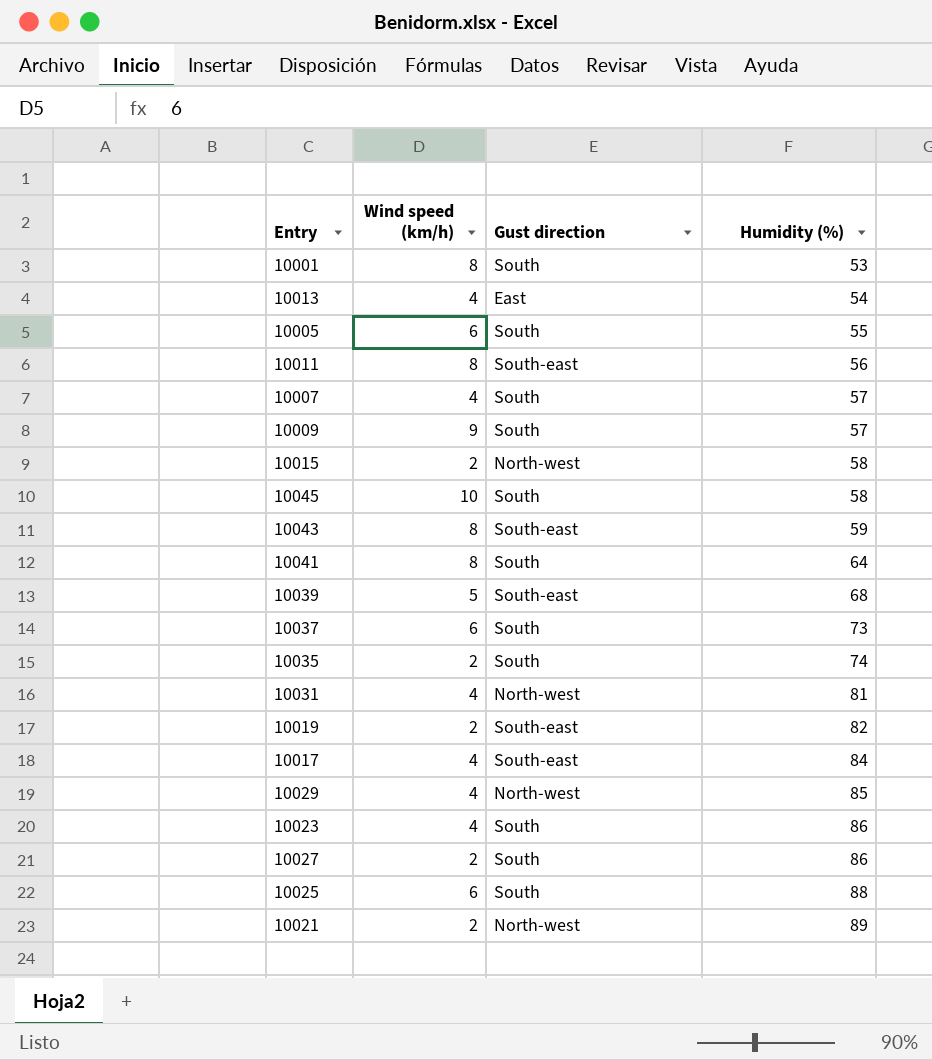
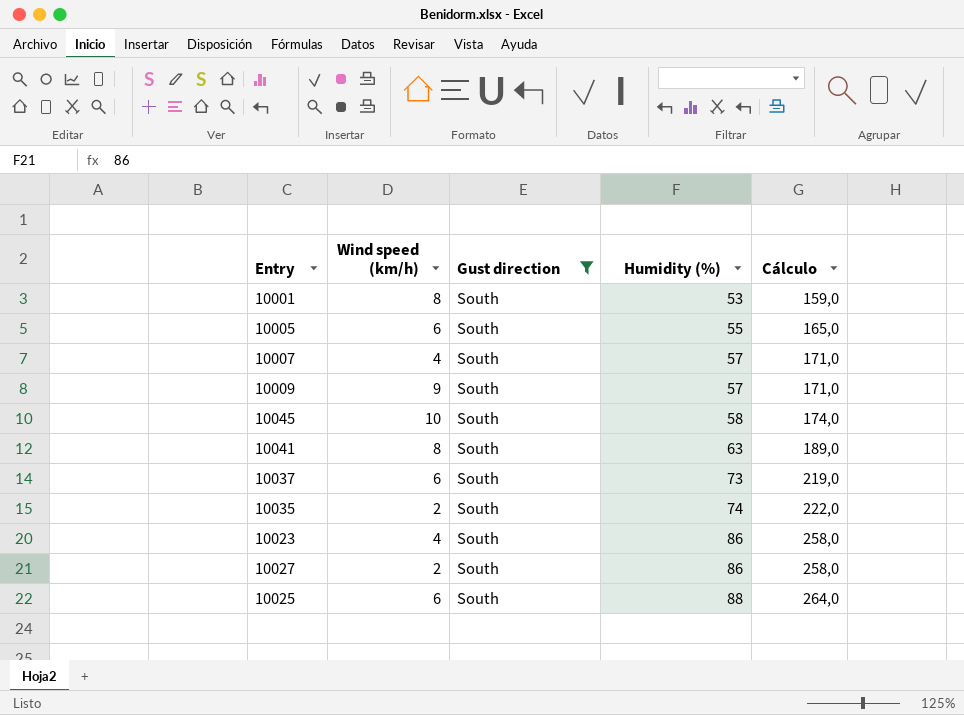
filter: none -> Gust direction = South
column Cálculo | formula: none -> [Humidity (%)] * 3
10041 | Humidity (%): 64 -> 63

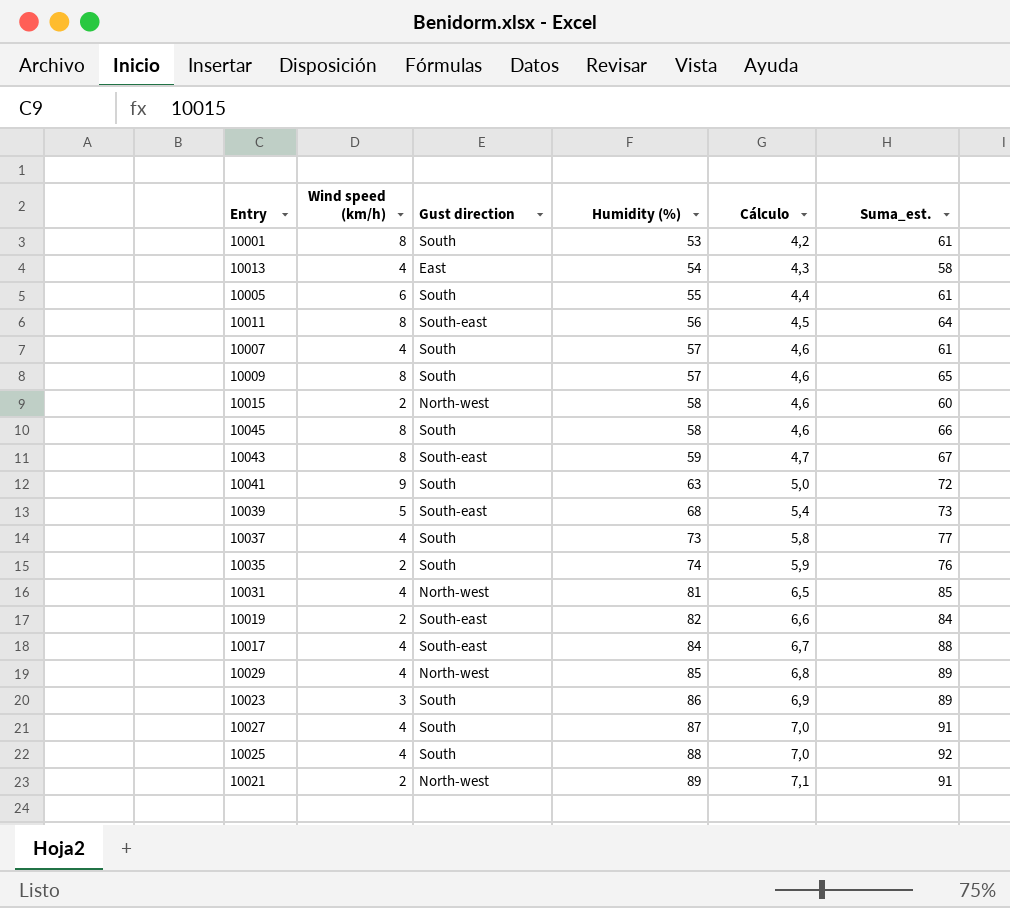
filter: Gust direction = South -> none
column Cálculo | formula: [Humidity (%)] * 3 -> [Humidity (%)] * 0,08
column Suma_est. | formula: none -> [Wind speed (km/h)] + [Humidity (%)]
10009 | Wind speed (km/h): 9 -> 8
10045 | Wind speed (km/h): 10 -> 8
10041 | Wind speed (km/h): 8 -> 9
10037 | Wind speed (km/h): 6 -> 4
10023 | Wind speed (km/h): 4 -> 3
10027 | Wind speed (km/h): 2 -> 4
10027 | Humidity (%): 86 -> 87
10025 | Wind speed (km/h): 6 -> 4

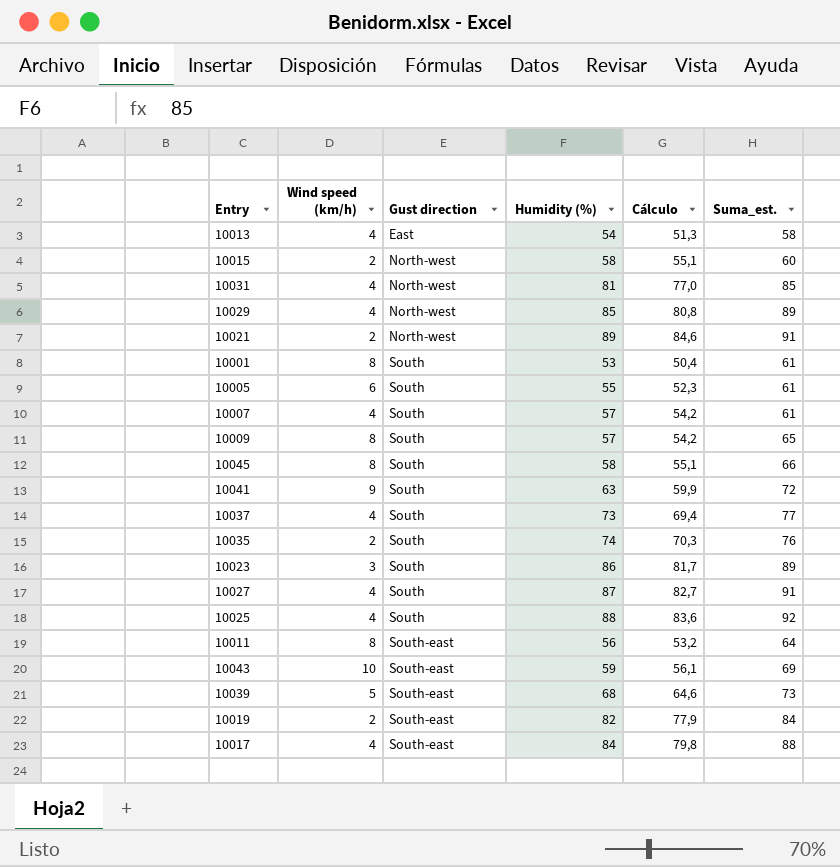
row order: Humidity (%) ascending -> Gust direction ascending
column Cálculo | formula: [Humidity (%)] * 0,08 -> [Humidity (%)] * 0,95
10043 | Wind speed (km/h): 8 -> 10
10043 | Suma_est.: 67 -> 69

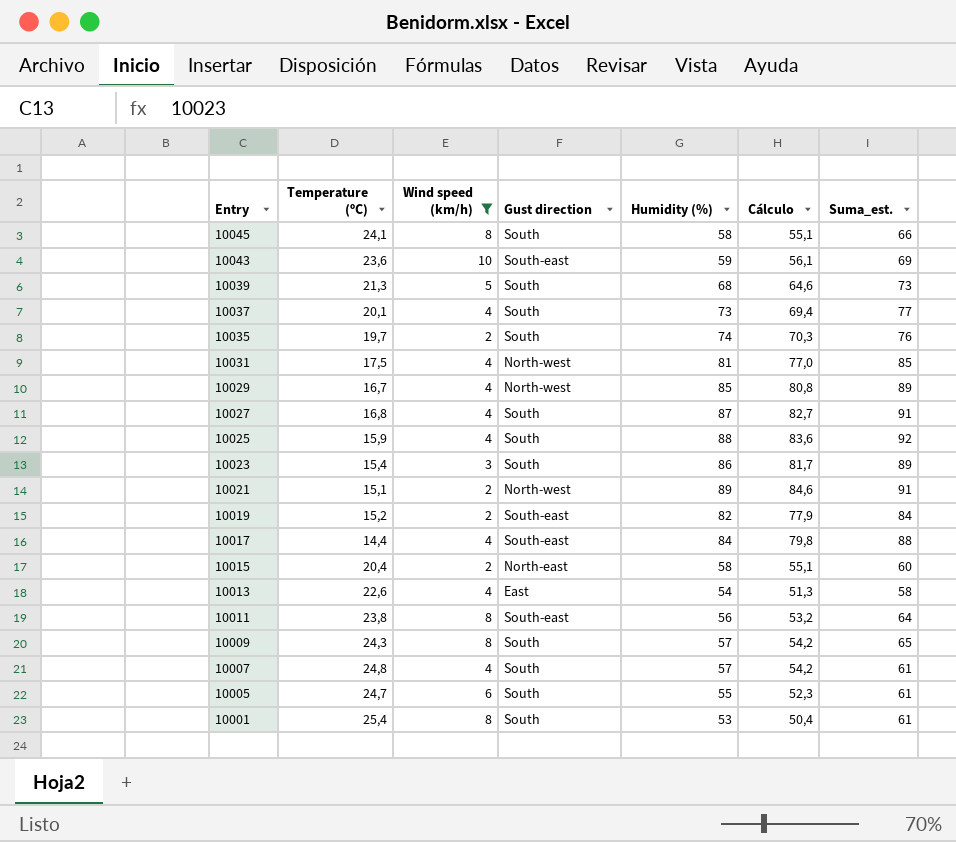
filter: none -> Wind speed (km/h) != 9
row order: Gust direction ascending -> Entry descending
column Temperature (ºC) | position: none -> 2
10039 | Gust direction: South-east -> South
10015 | Gust direction: North-west -> North-east

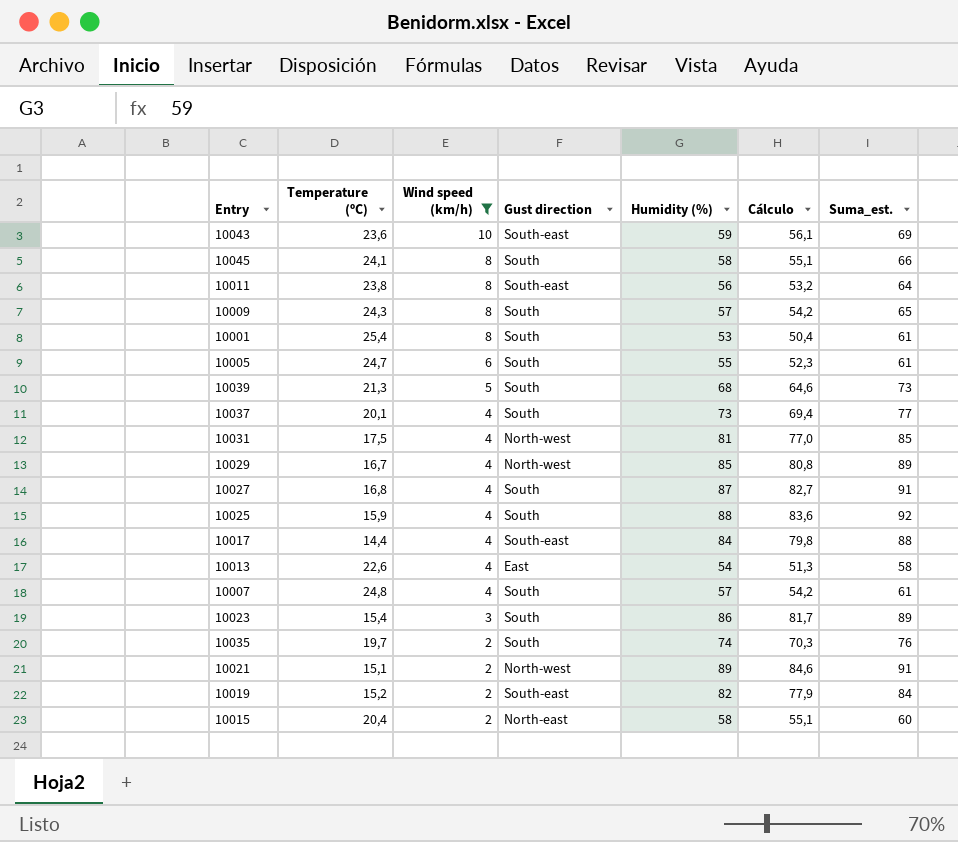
row order: Entry descending -> Wind speed (km/h) descending

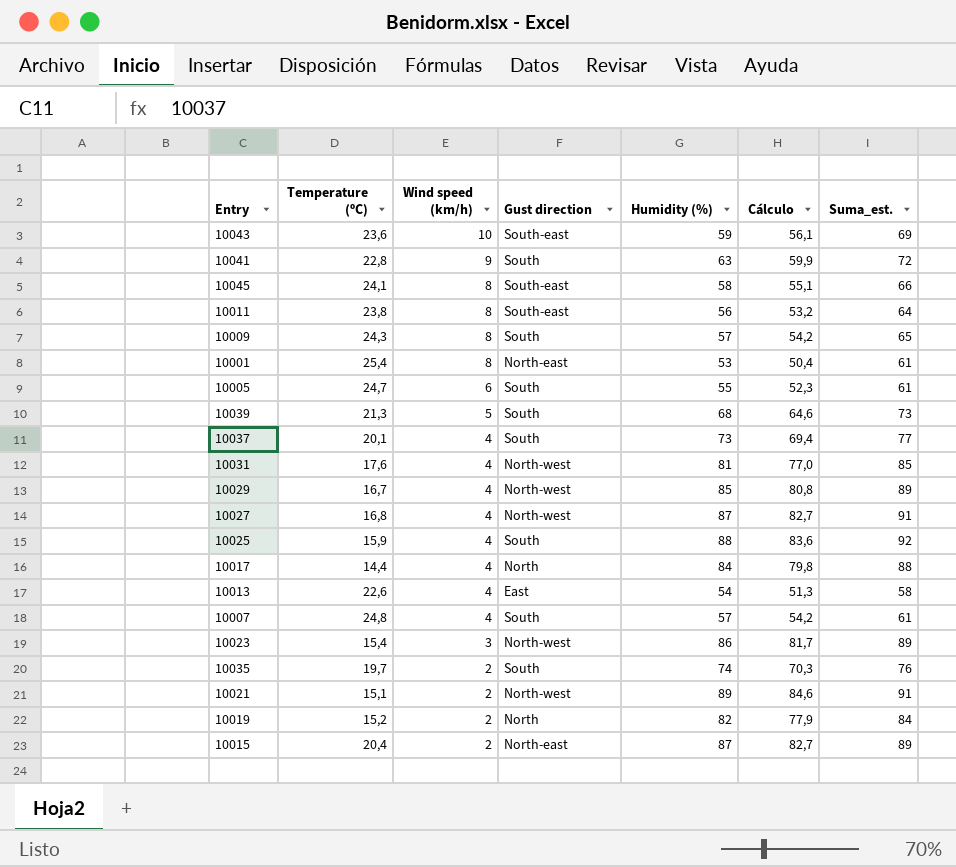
filter: Wind speed (km/h) != 9 -> none
10045 | Gust direction: South -> South-east
10001 | Gust direction: South -> North-east
10031 | Temperature (ºC): 17,5 -> 17,6
10027 | Gust direction: South -> North-west
10017 | Gust direction: South-east -> North
10023 | Gust direction: South -> North-west
10019 | Gust direction: South-east -> North
10015 | Humidity (%): 58 -> 87
10015 | Cálculo: 55,1 -> 82,7
10015 | Suma_est.: 60 -> 89

